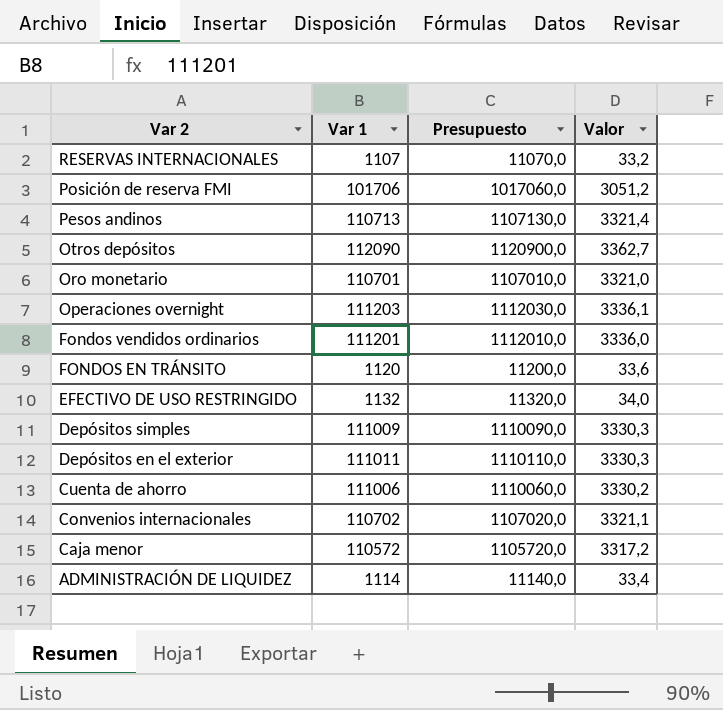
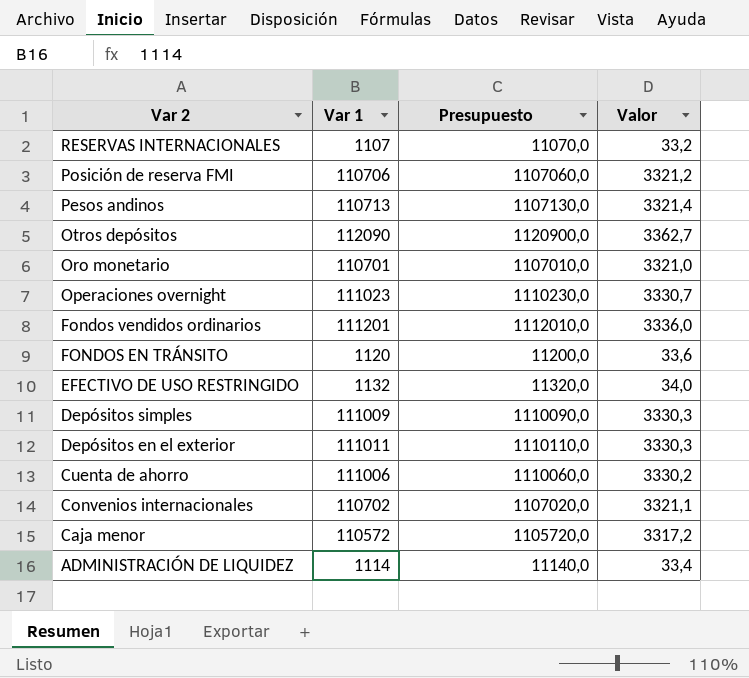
Posición de reserva FMI | Var 1: 101706 -> 110706
Posición de reserva FMI | Presupuesto: 1017060,0 -> 1107060,0
Posición de reserva FMI | Valor: 3051,2 -> 3321,2
Operaciones overnight | Var 1: 111203 -> 111023
Operaciones overnight | Presupuesto: 1112030,0 -> 1110230,0
Operaciones overnight | Valor: 3336,1 -> 3330,7

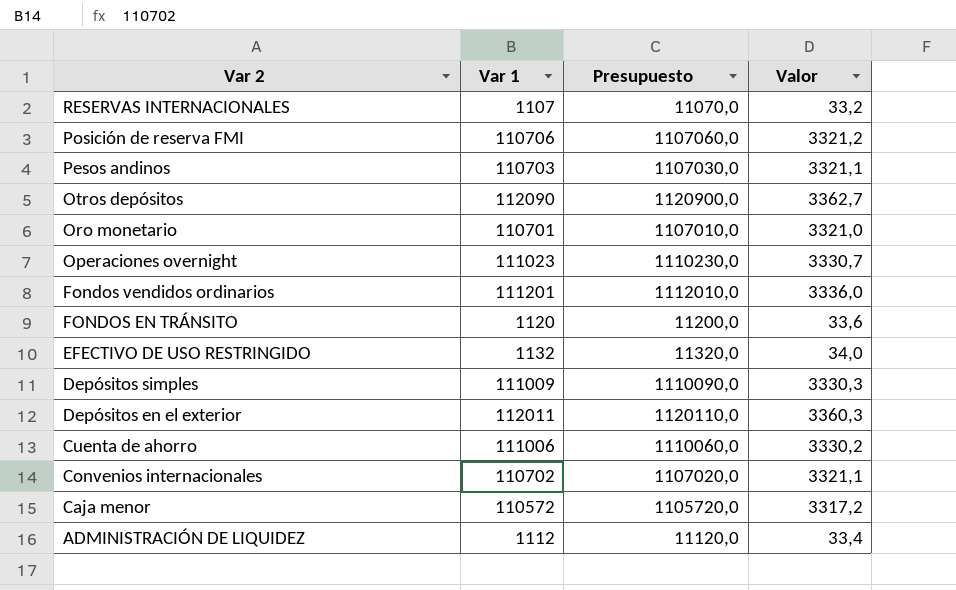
Pesos andinos | Var 1: 110713 -> 110703
Pesos andinos | Presupuesto: 1107130,0 -> 1107030,0
Pesos andinos | Valor: 3321,4 -> 3321,1
Depósitos en el exterior | Var 1: 111011 -> 112011
Depósitos en el exterior | Presupuesto: 1110110,0 -> 1120110,0
Depósitos en el exterior | Valor: 3330,3 -> 3360,3
ADMINISTRACIÓN DE LIQUIDEZ | Var 1: 1114 -> 1112
ADMINISTRACIÓN DE LIQUIDEZ | Presupuesto: 11140,0 -> 11120,0

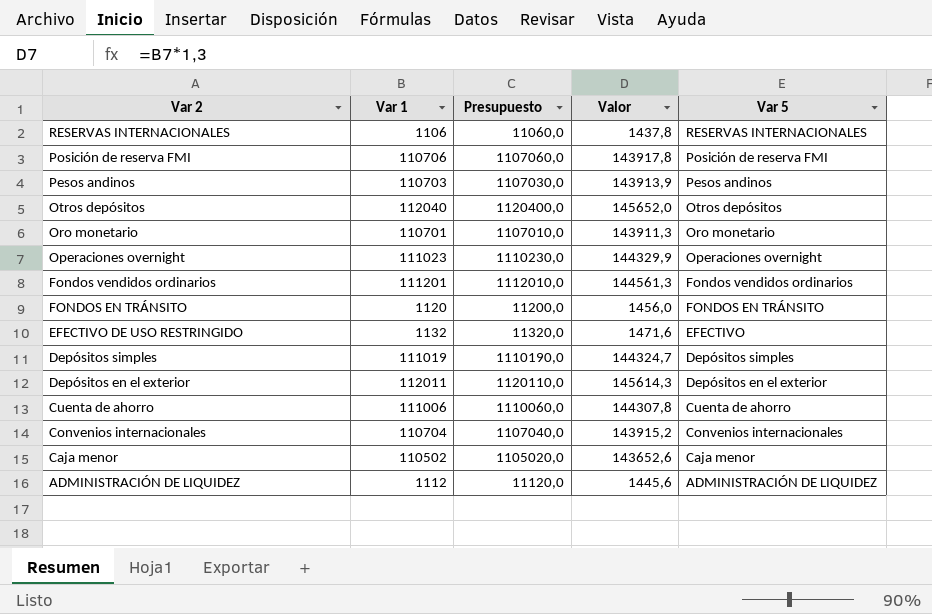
column Valor | formula: [Var 1] * 0,03 -> [Var 1] * 1,3
column Var 5 | position: none -> 5
RESERVAS INTERNACIONALES | Var 1: 1107 -> 1106
RESERVAS INTERNACIONALES | Presupuesto: 11070,0 -> 11060,0
Otros depósitos | Var 1: 112090 -> 112040
Otros depósitos | Presupuesto: 1120900,0 -> 1120400,0
Depósitos simples | Var 1: 111009 -> 111019
Depósitos simples | Presupuesto: 1110090,0 -> 1110190,0
Convenios internacionales | Var 1: 110702 -> 110704
Convenios internacionales | Presupuesto: 1107020,0 -> 1107040,0
Caja menor | Var 1: 110572 -> 110502
Caja menor | Presupuesto: 1105720,0 -> 1105020,0

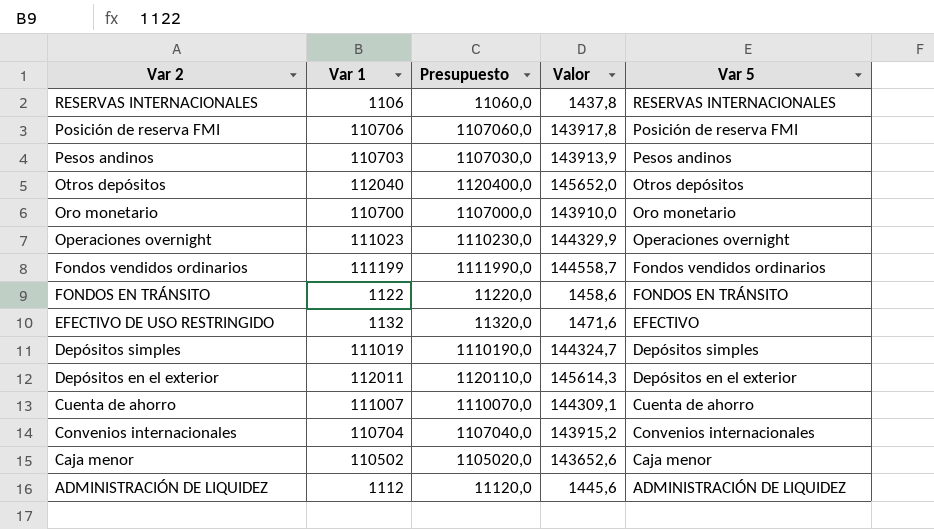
Oro monetario | Var 1: 110701 -> 110700
Oro monetario | Presupuesto: 1107010,0 -> 1107000,0
Oro monetario | Valor: 143911,3 -> 143910,0
Fondos vendidos ordinarios | Var 1: 111201 -> 111199
Fondos vendidos ordinarios | Presupuesto: 1112010,0 -> 1111990,0
Fondos vendidos ordinarios | Valor: 144561,3 -> 144558,7
FONDOS EN TRÁNSITO | Var 1: 1120 -> 1122
FONDOS EN TRÁNSITO | Presupuesto: 11200,0 -> 11220,0
FONDOS EN TRÁNSITO | Valor: 1456,0 -> 1458,6
Cuenta de ahorro | Var 1: 111006 -> 111007
Cuenta de ahorro | Presupuesto: 1110060,0 -> 1110070,0
Cuenta de ahorro | Valor: 144307,8 -> 144309,1

